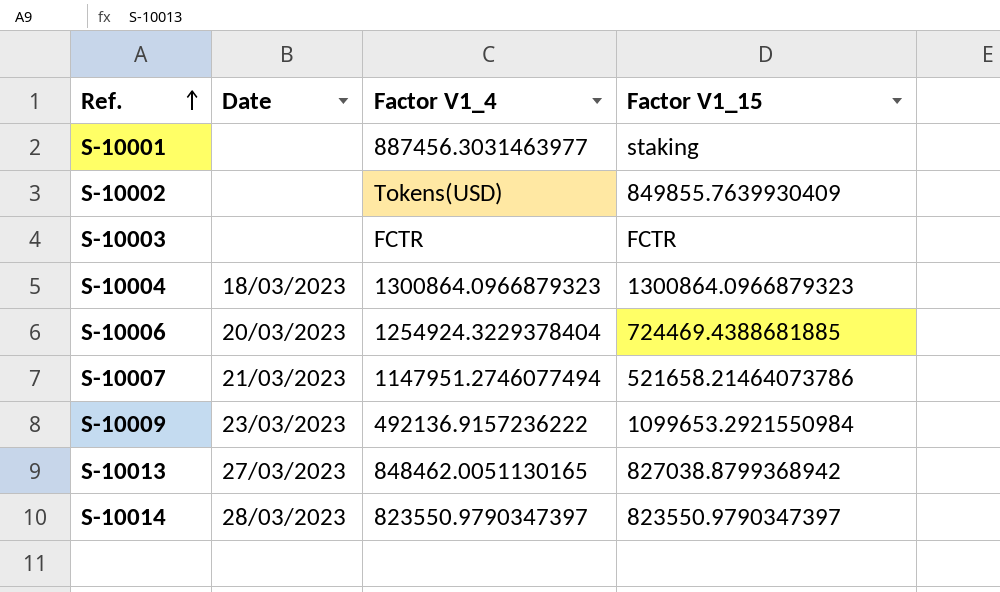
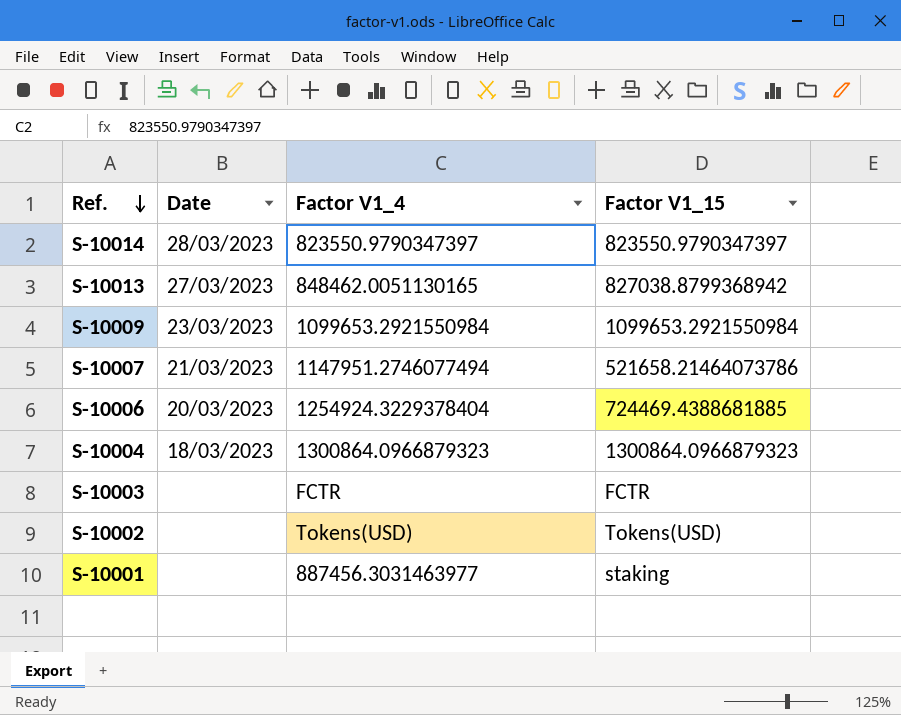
row order: Ref. ascending -> Ref. descending
S-10009 | Factor V1_4: 492136.9157236222 -> 1099653.2921550984
S-10002 | Factor V1_15: 849855.7639930409 -> Tokens(USD)

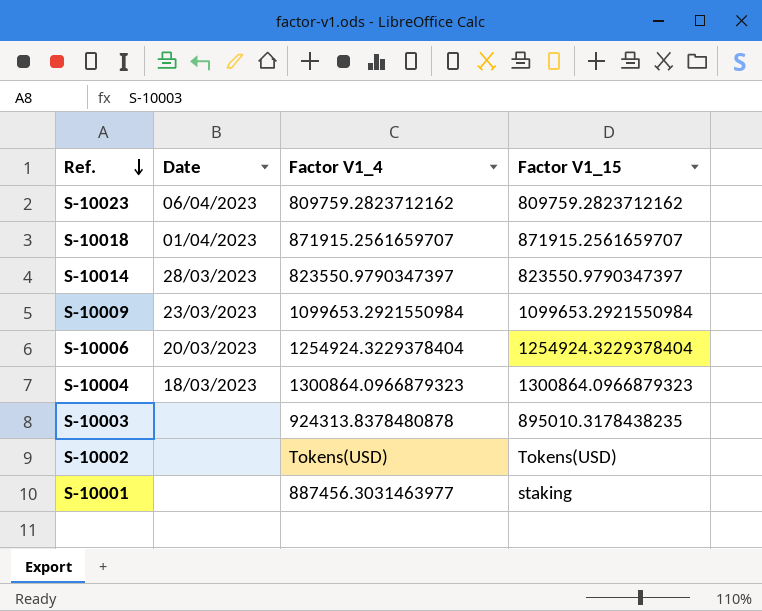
row S-10013: 27/03/2023 | 848462.0051130165 | 827038.8799368942 -> none
row S-10007: 21/03/2023 | 1147951.2746077494 | 521658.21464073786 -> none
row S-10023: none -> 06/04/2023 | 809759.2823712162 | 809759.2823712162
row S-10018: none -> 01/04/2023 | 871915.2561659707 | 871915.2561659707
S-10006 | Factor V1_15: 724469.4388681885 -> 1254924.3229378404
S-10003 | Factor V1_4: FCTR -> 924313.8378480878
S-10003 | Factor V1_15: FCTR -> 895010.3178438235

